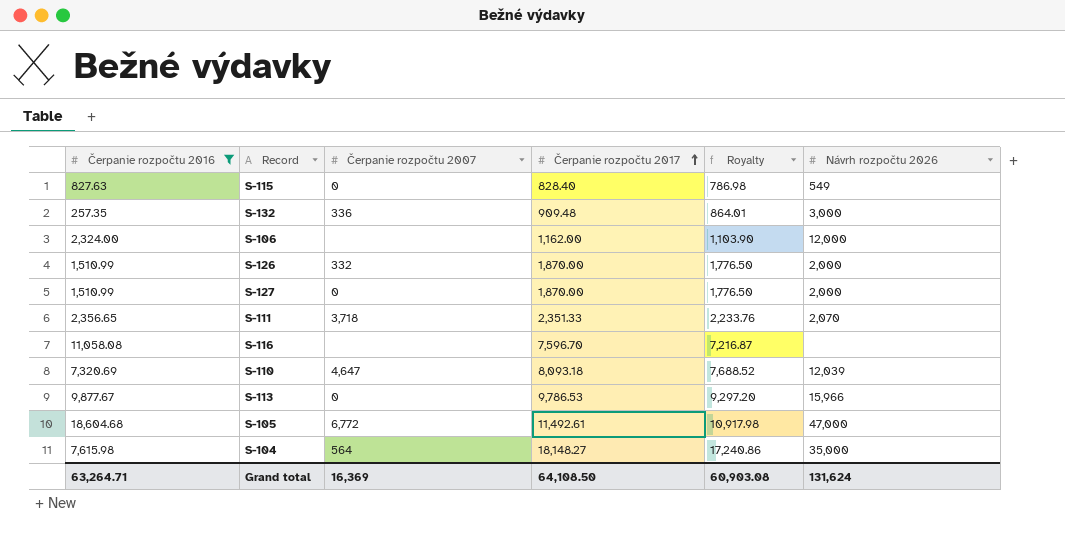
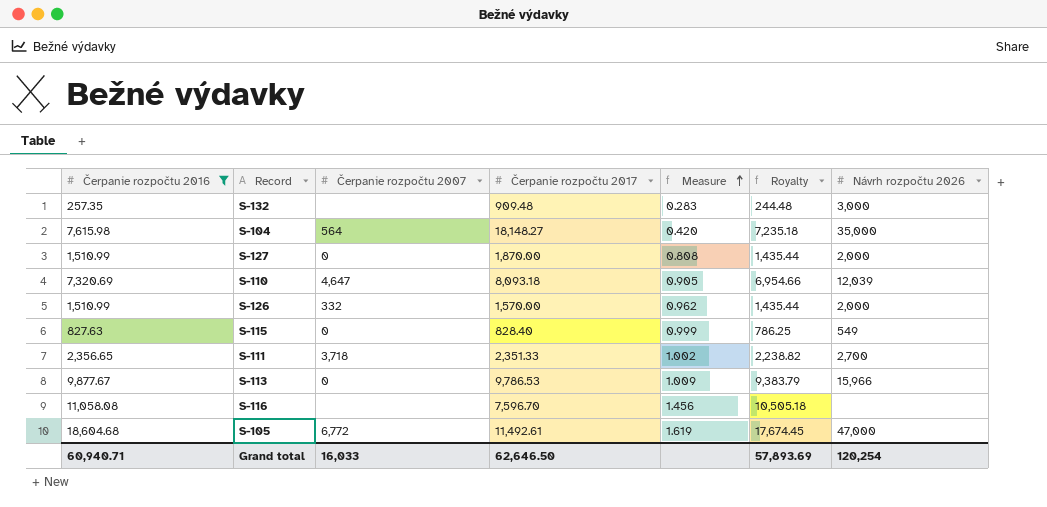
row order: Čerpanie rozpočtu 2017 ascending -> Measure ascending
column Measure | formula: none -> [Čerpanie rozpočtu 2016] / [Čerpanie rozpočtu 2017]
column Royalty | formula: [Čerpanie rozpočtu 2017] * 0.95 -> [Čerpanie rozpočtu 2016] * 0.95
row S-106: 2,324.00 | none | 1,162.00 | 1,103.90 | 12,000 -> none
S-132 | Čerpanie rozpočtu 2007: 336 -> none
S-126 | Čerpanie rozpočtu 2017: 1,870.00 -> 1,570.00
S-111 | Návrh rozpočtu 2026: 2,070 -> 2,700
Grand total | Čerpanie rozpočtu 2016: 63,264.71 -> 60,940.71
Grand total | Čerpanie rozpočtu 2007: 16,369 -> 16,033
Grand total | Čerpanie rozpočtu 2017: 64,108.50 -> 62,646.50
Grand total | Royalty: 60,903.08 -> 57,893.69
Grand total | Návrh rozpočtu 2026: 131,624 -> 120,254

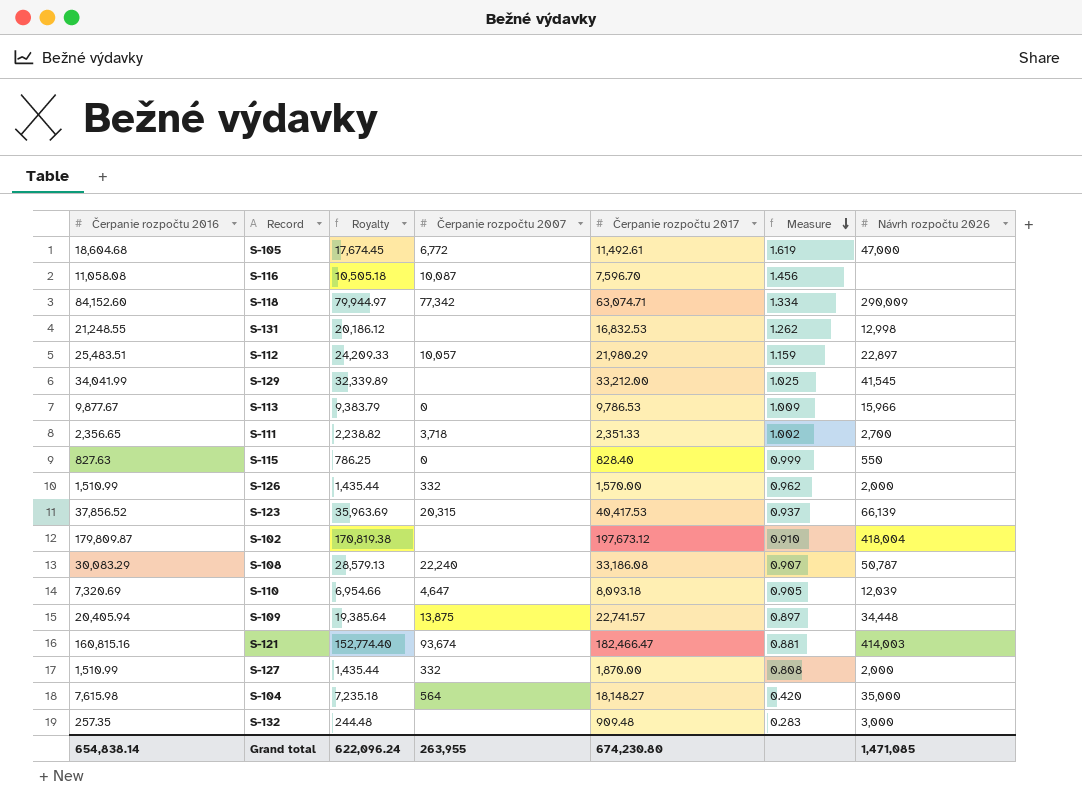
filter: Čerpanie rozpočtu 2016 <= 18,604.68 -> none
row order: Measure ascending -> Measure descending
column Royalty | position: 6 -> 3
S-116 | Čerpanie rozpočtu 2007: none -> 10,087
S-115 | Návrh rozpočtu 2026: 549 -> 550
S-127 | Čerpanie rozpočtu 2007: 0 -> 332
Grand total | Čerpanie rozpočtu 2016: 60,940.71 -> 654,838.14
Grand total | Royalty: 57,893.69 -> 622,096.24
Grand total | Čerpanie rozpočtu 2007: 16,033 -> 263,955
Grand total | Čerpanie rozpočtu 2017: 62,646.50 -> 674,230.80
Grand total | Návrh rozpočtu 2026: 120,254 -> 1,471,085

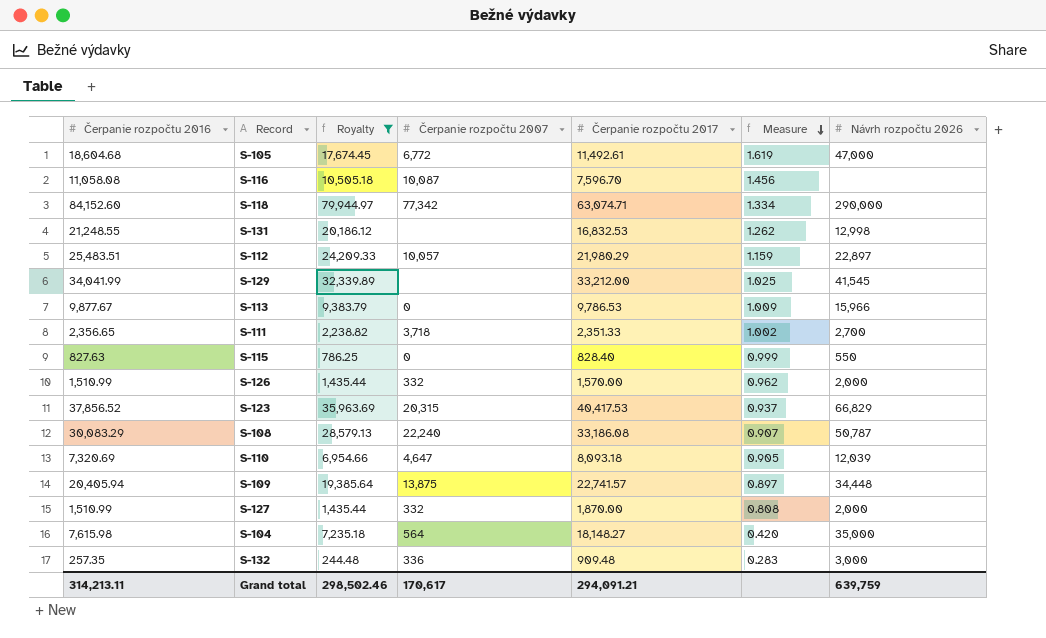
filter: none -> Royalty <= 79,944.97
S-118 | Návrh rozpočtu 2026: 290,009 -> 290,000
S-123 | Návrh rozpočtu 2026: 66,139 -> 66,829
S-132 | Čerpanie rozpočtu 2007: none -> 336
Grand total | Čerpanie rozpočtu 2016: 654,838.14 -> 314,213.11
Grand total | Royalty: 622,096.24 -> 298,502.46
Grand total | Čerpanie rozpočtu 2007: 263,955 -> 170,617
Grand total | Čerpanie rozpočtu 2017: 674,230.80 -> 294,091.21
Grand total | Návrh rozpočtu 2026: 1,471,085 -> 639,759

